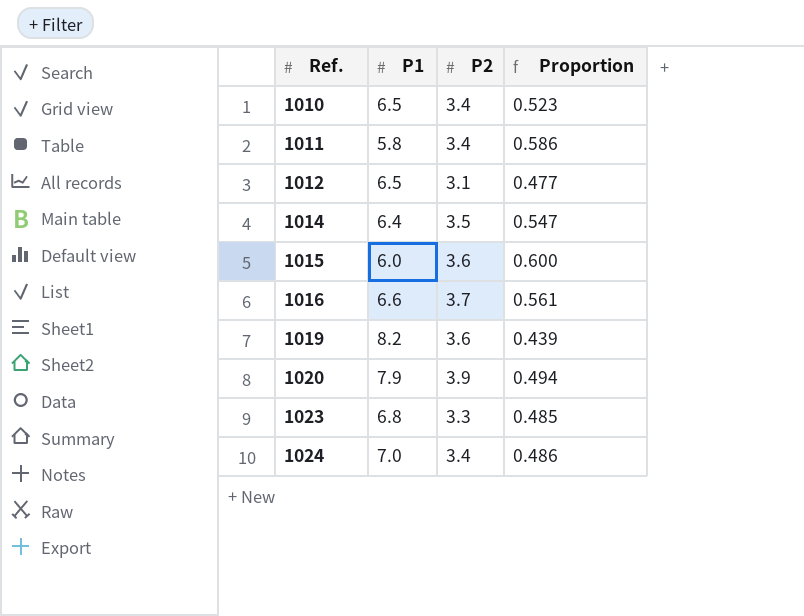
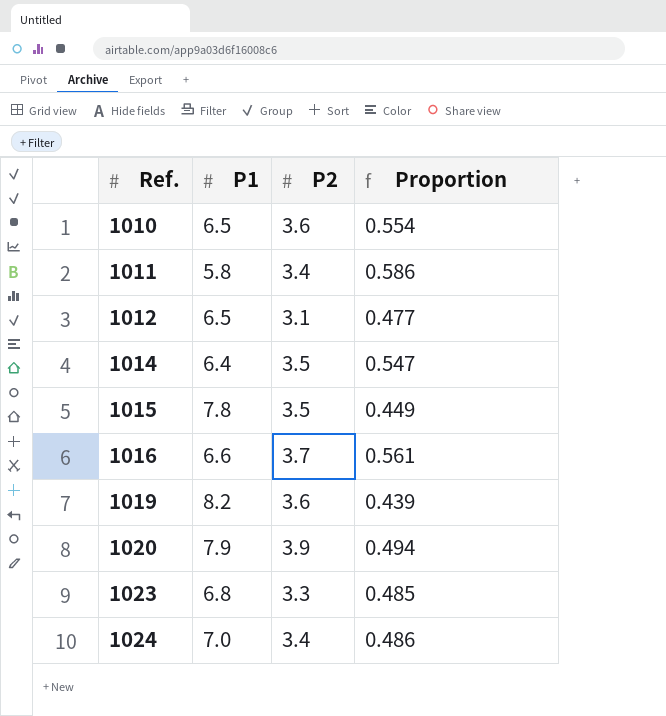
1010 | P2: 3.4 -> 3.6
1010 | Proportion: 0.523 -> 0.554
1015 | P1: 6.0 -> 7.8
1015 | P2: 3.6 -> 3.5
1015 | Proportion: 0.600 -> 0.449

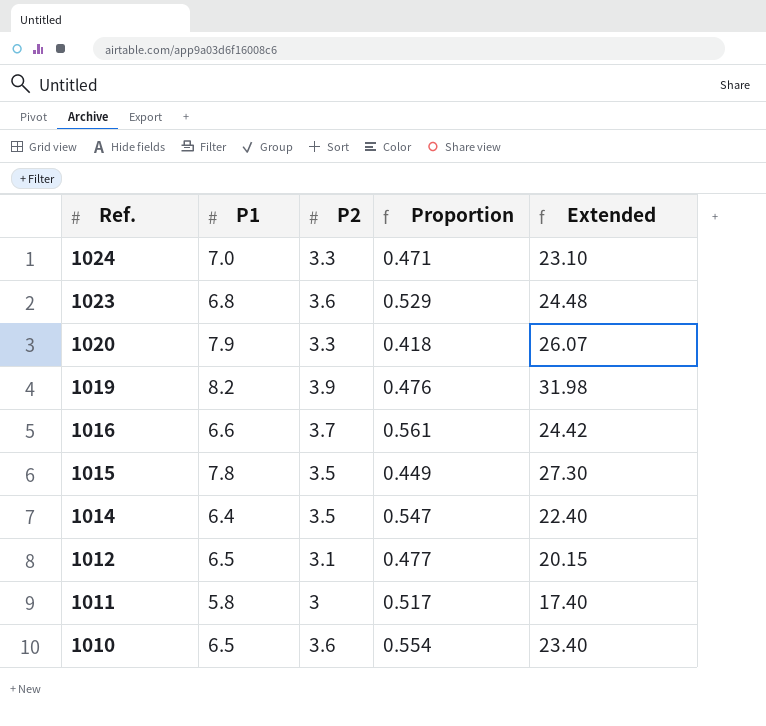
row order: Ref. ascending -> Ref. descending
column Extended | formula: none -> [P1] * [P2]
1024 | P2: 3.4 -> 3.3
1024 | Proportion: 0.486 -> 0.471
1023 | P2: 3.3 -> 3.6
1023 | Proportion: 0.485 -> 0.529
1020 | P2: 3.9 -> 3.3
1020 | Proportion: 0.494 -> 0.418
1019 | P2: 3.6 -> 3.9
1019 | Proportion: 0.439 -> 0.476
1011 | P2: 3.4 -> 3
1011 | Proportion: 0.586 -> 0.517

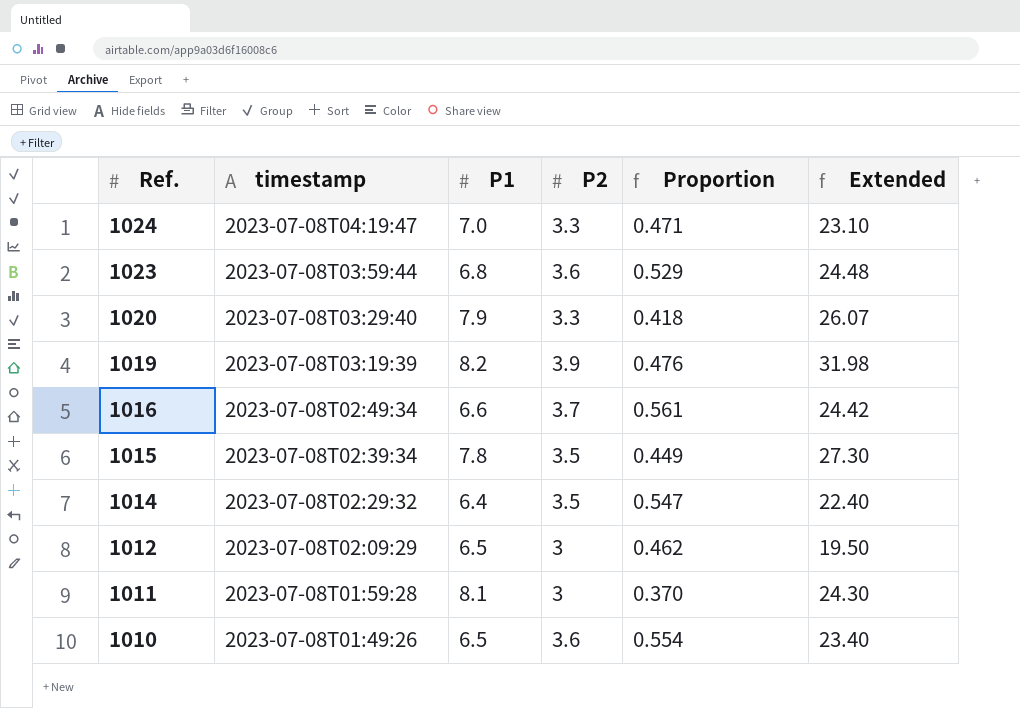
column timestamp | position: none -> 2
1012 | P2: 3.1 -> 3
1012 | Proportion: 0.477 -> 0.462
1012 | Extended: 20.15 -> 19.50
1011 | P1: 5.8 -> 8.1
1011 | Proportion: 0.517 -> 0.370
1011 | Extended: 17.40 -> 24.30

